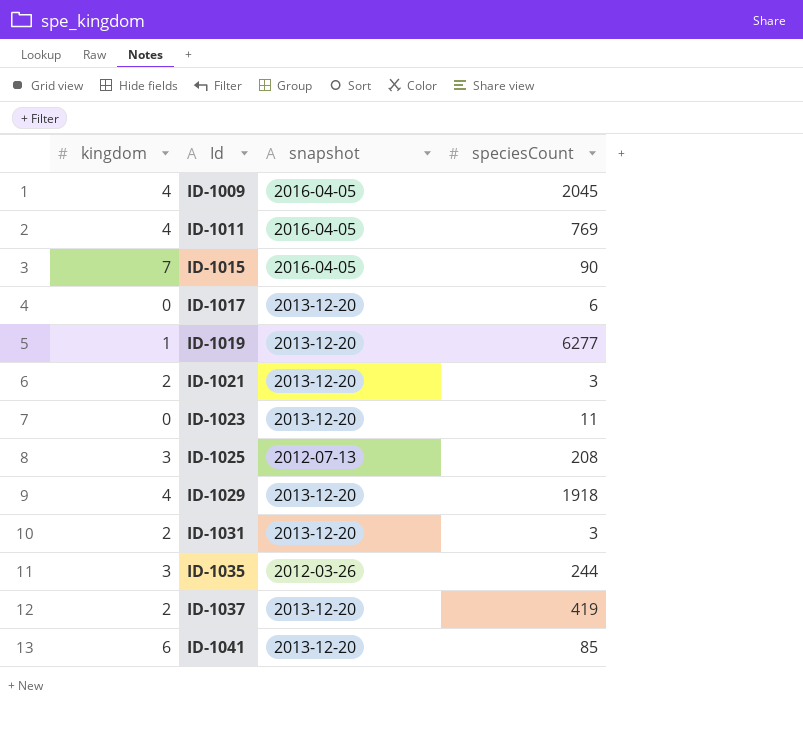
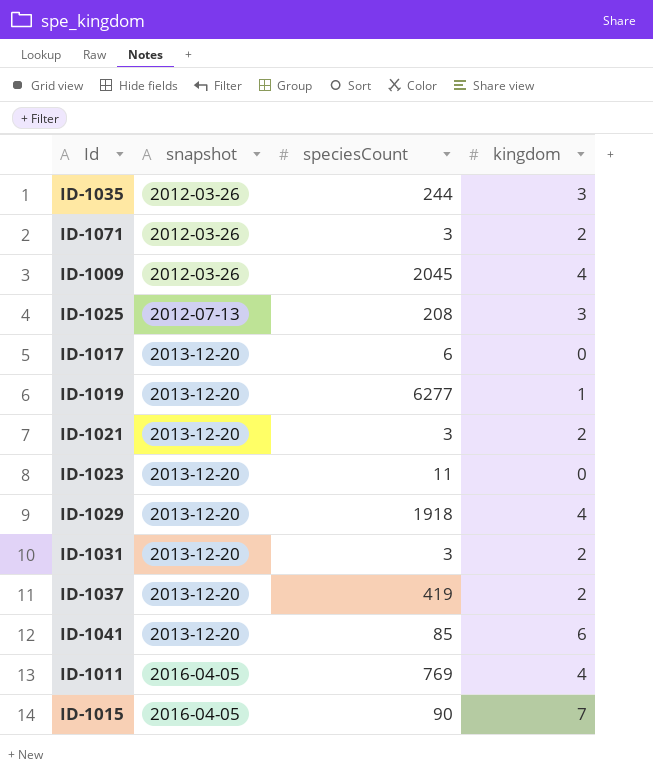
row order: Id ascending -> snapshot ascending
column kingdom | position: 1 -> 4
row ID-1071: none -> 2012-03-26 | 3 | 2
ID-1009 | snapshot: 2016-04-05 -> 2012-03-26

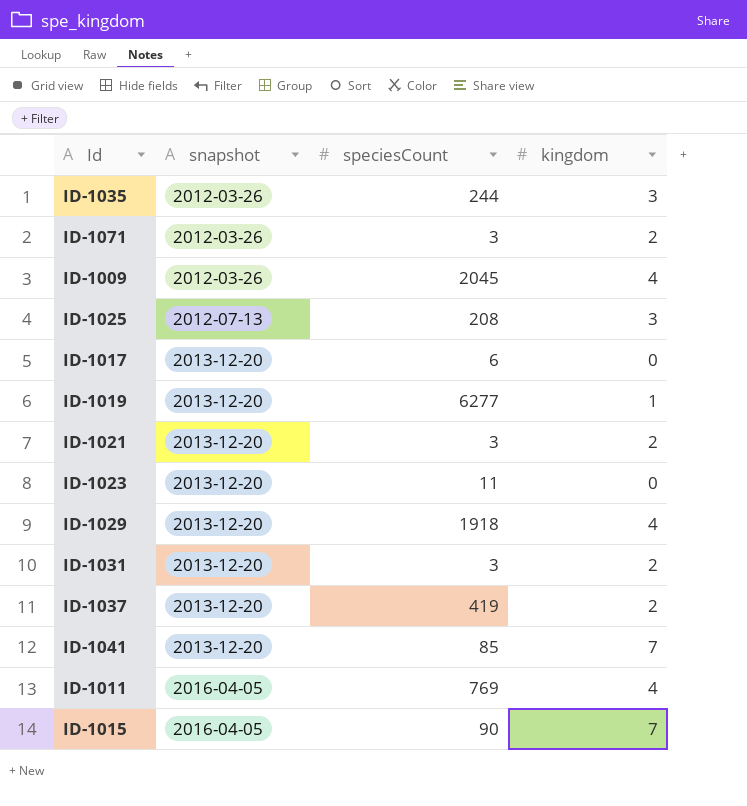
ID-1041 | kingdom: 6 -> 7

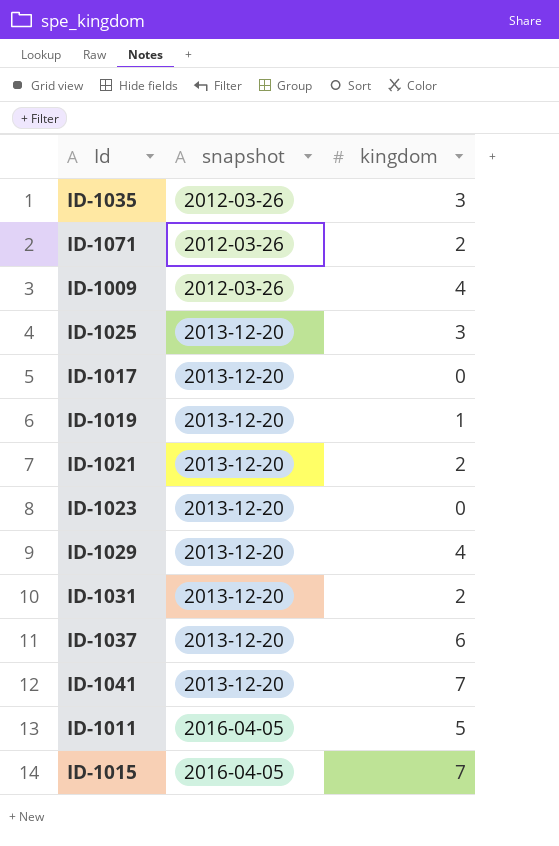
column speciesCount | position: 3 -> none
ID-1025 | snapshot: 2012-07-13 -> 2013-12-20
ID-1037 | kingdom: 2 -> 6
ID-1011 | kingdom: 4 -> 5

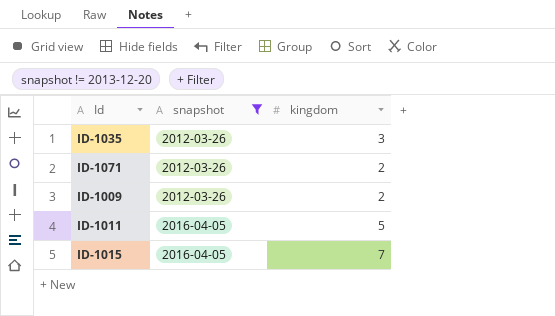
filter: none -> snapshot != 2013-12-20
ID-1009 | kingdom: 4 -> 2

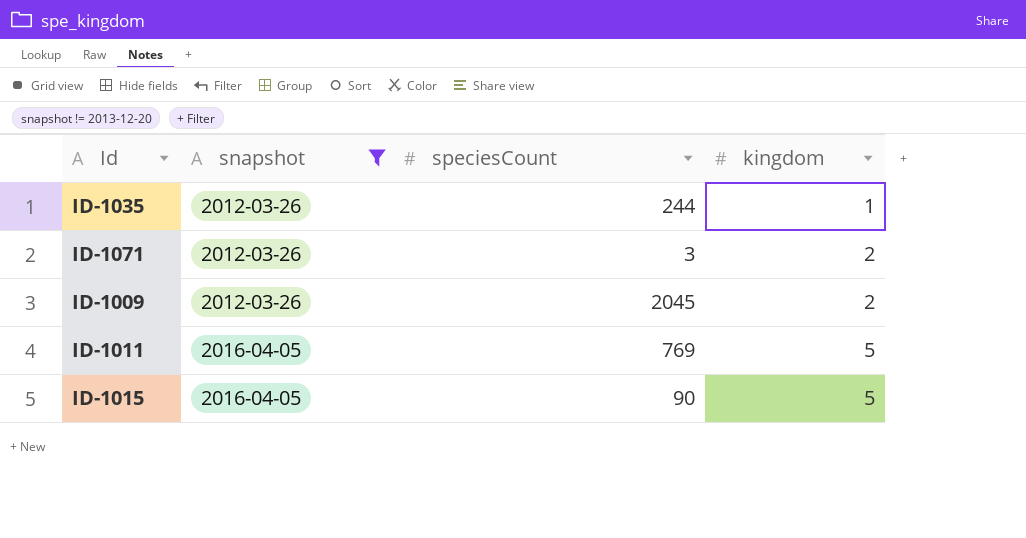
column speciesCount | position: none -> 3
ID-1035 | kingdom: 3 -> 1
ID-1015 | kingdom: 7 -> 5

